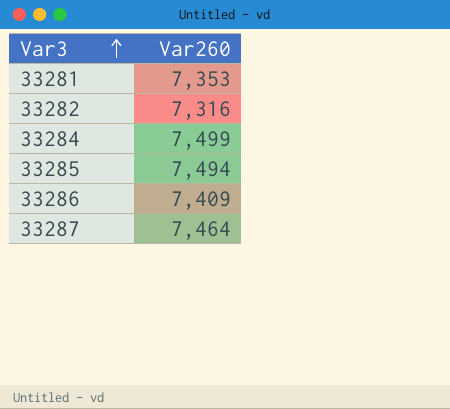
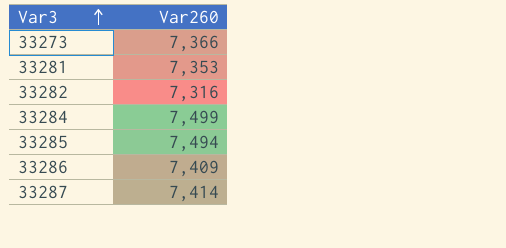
row 33273: none -> 7,366
33287 | Var260: 7,464 -> 7,414

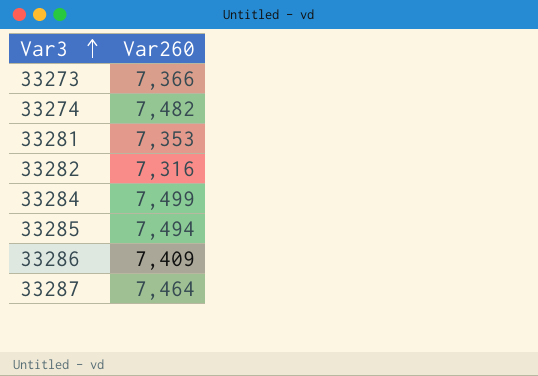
row 33274: none -> 7,482
33287 | Var260: 7,414 -> 7,464

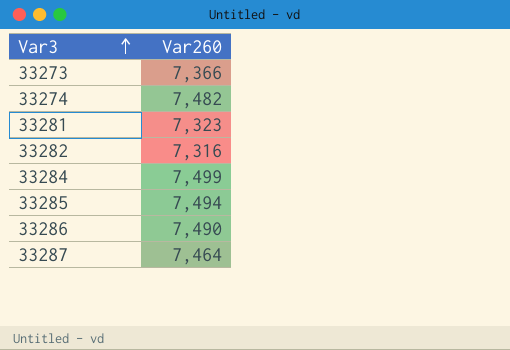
33281 | Var260: 7,353 -> 7,323
33286 | Var260: 7,409 -> 7,490

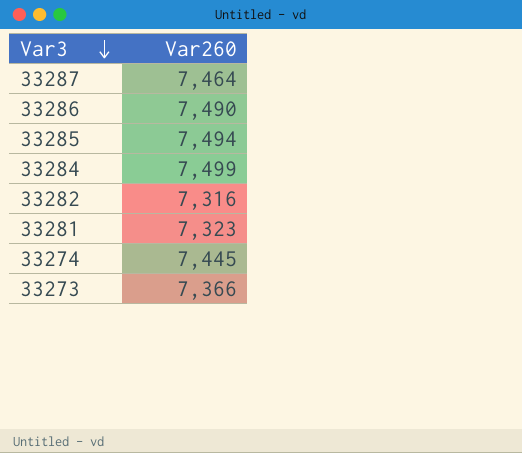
row order: Var3 ascending -> Var3 descending
33274 | Var260: 7,482 -> 7,445

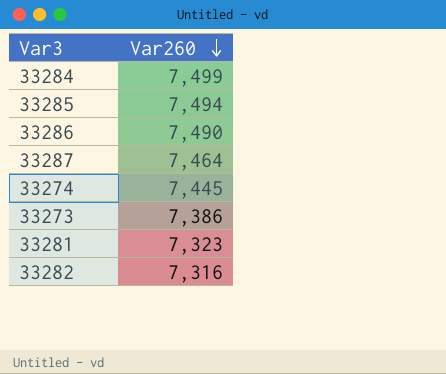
row order: Var3 descending -> Var260 descending
33273 | Var260: 7,366 -> 7,386

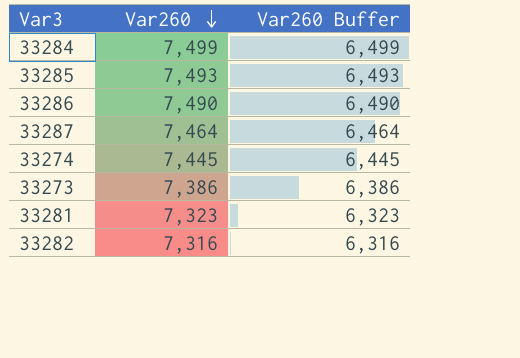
column Var260 Buffer | formula: none -> [Var260] - 1000
33285 | Var260: 7,494 -> 7,493

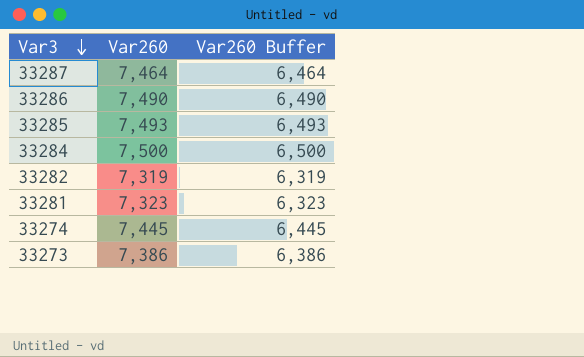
row order: Var260 descending -> Var3 descending
33284 | Var260: 7,499 -> 7,500
33284 | Var260 Buffer: 6,499 -> 6,500
33282 | Var260: 7,316 -> 7,319
33282 | Var260 Buffer: 6,316 -> 6,319

